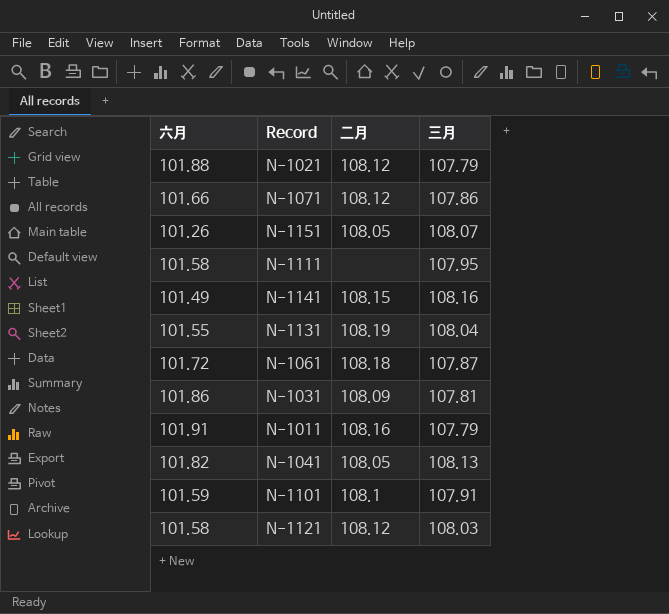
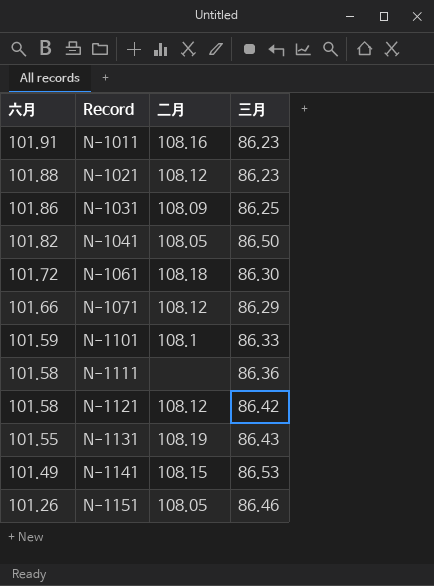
row order: none -> 六月 descending
N-1011 | 三月: 107.79 -> 86.23
N-1021 | 三月: 107.79 -> 86.23
N-1031 | 三月: 107.81 -> 86.25
N-1041 | 三月: 108.13 -> 86.50
N-1061 | 三月: 107.87 -> 86.30
N-1071 | 三月: 107.86 -> 86.29
N-1101 | 三月: 107.91 -> 86.33
N-1111 | 三月: 107.95 -> 86.36
N-1121 | 三月: 108.03 -> 86.42
N-1131 | 三月: 108.04 -> 86.43
N-1141 | 三月: 108.16 -> 86.53
N-1151 | 三月: 108.07 -> 86.46

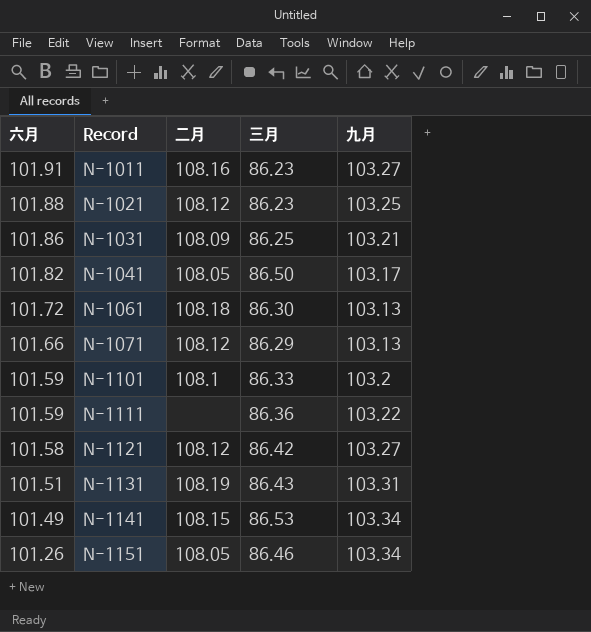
column 九月 | position: none -> 5
N-1111 | 六月: 101.58 -> 101.59
N-1131 | 六月: 101.55 -> 101.51

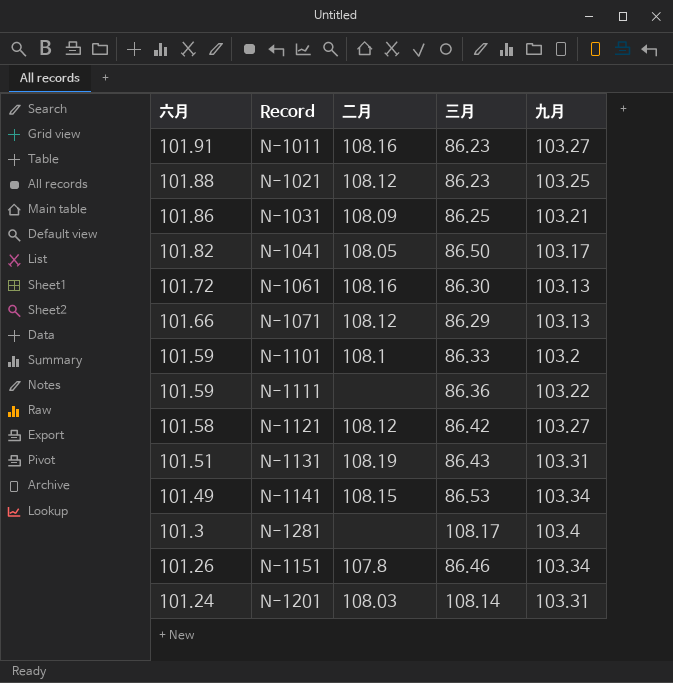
N-1061 | 二月: 108.18 -> 108.16
row N-1281: none -> 101.3 | none | 108.17 | 103.4
N-1151 | 二月: 108.05 -> 107.8
row N-1201: none -> 101.24 | 108.03 | 108.14 | 103.31

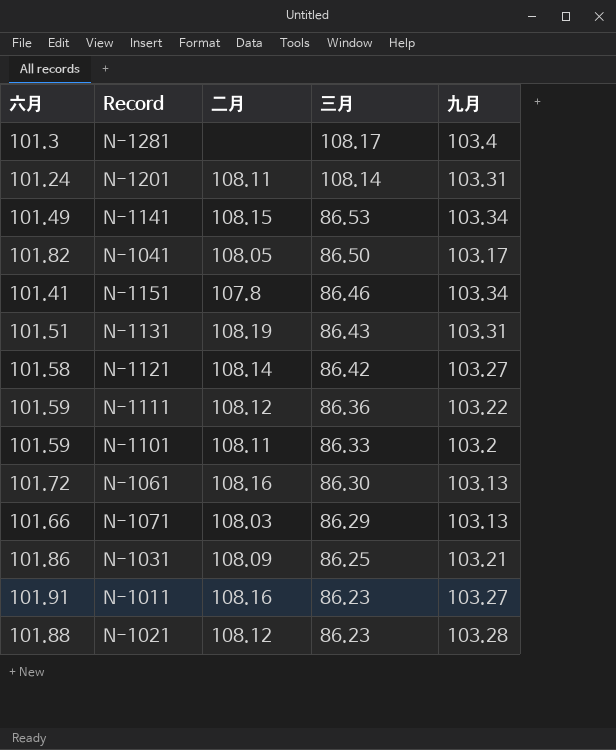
row order: 六月 descending -> 三月 descending
N-1201 | 二月: 108.03 -> 108.11
N-1151 | 六月: 101.26 -> 101.41
N-1121 | 二月: 108.12 -> 108.14
N-1111 | 二月: none -> 108.12
N-1101 | 二月: 108.1 -> 108.11
N-1071 | 二月: 108.12 -> 108.03
N-1021 | 九月: 103.25 -> 103.28

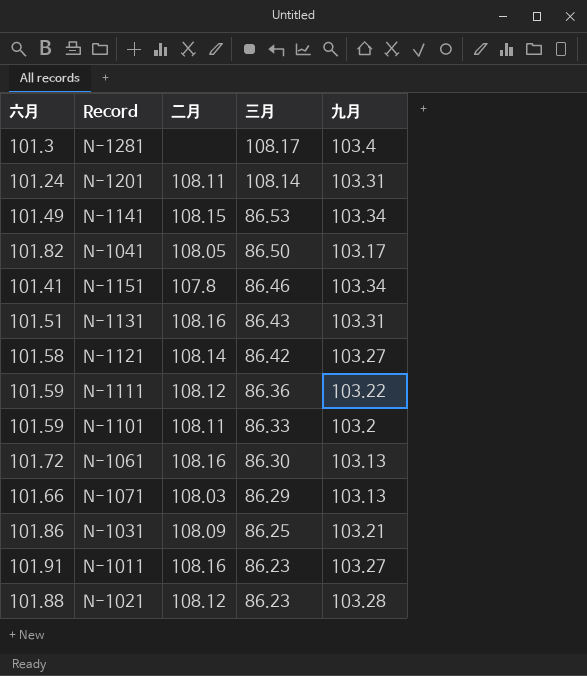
N-1131 | 二月: 108.19 -> 108.16

